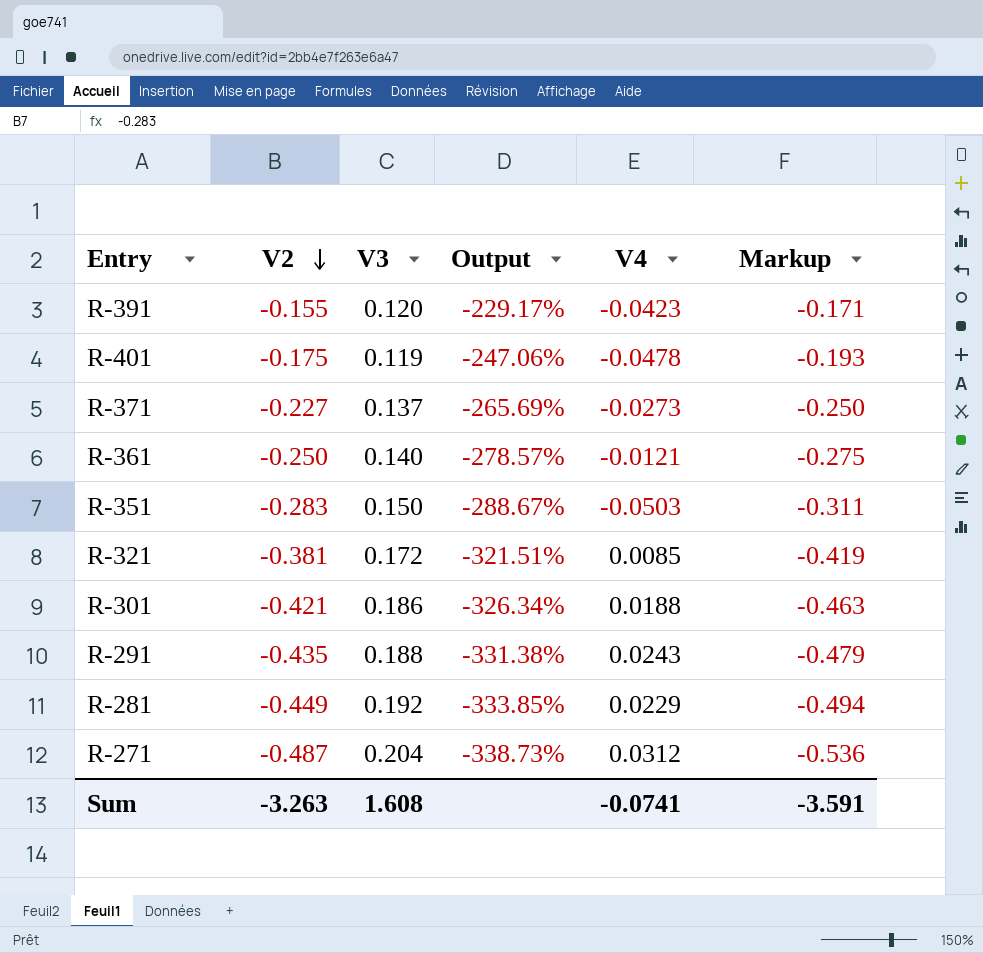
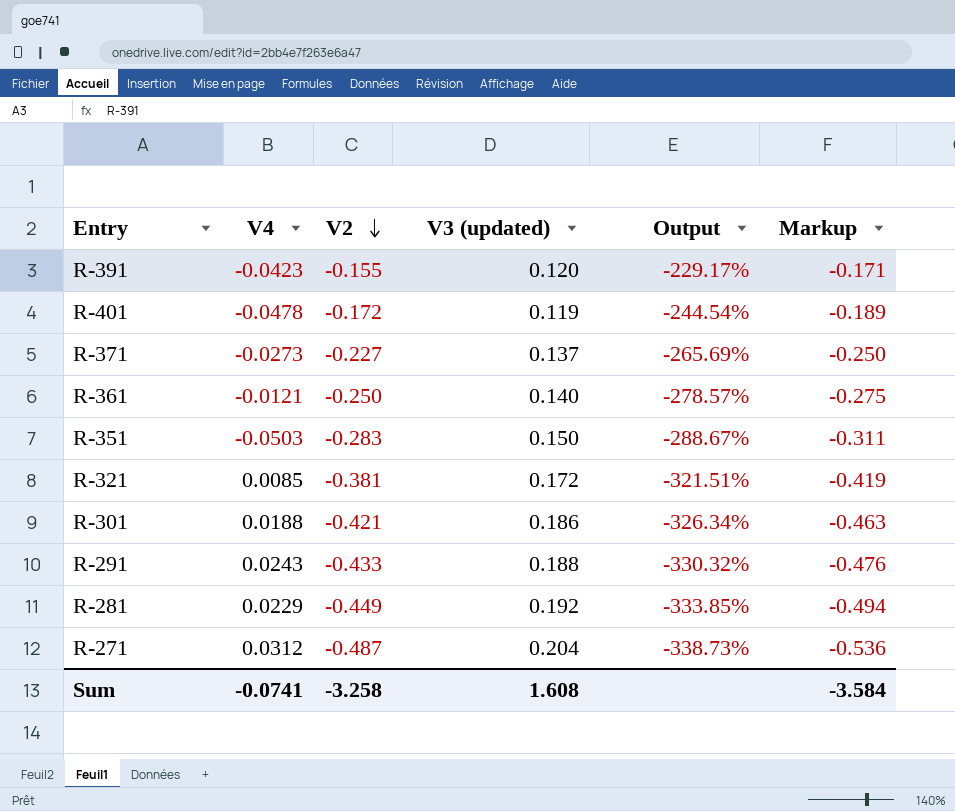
column V4 | position: 5 -> 2
column name: V3 -> V3 (updated)
R-401 | V2: -0.175 -> -0.172
R-401 | Output: -247.06% -> -244.54%
R-401 | Markup: -0.193 -> -0.189
R-291 | V2: -0.435 -> -0.433
R-291 | Output: -331.38% -> -330.32%
R-291 | Markup: -0.479 -> -0.476
Sum | V2: -3.263 -> -3.258
Sum | Markup: -3.591 -> -3.584

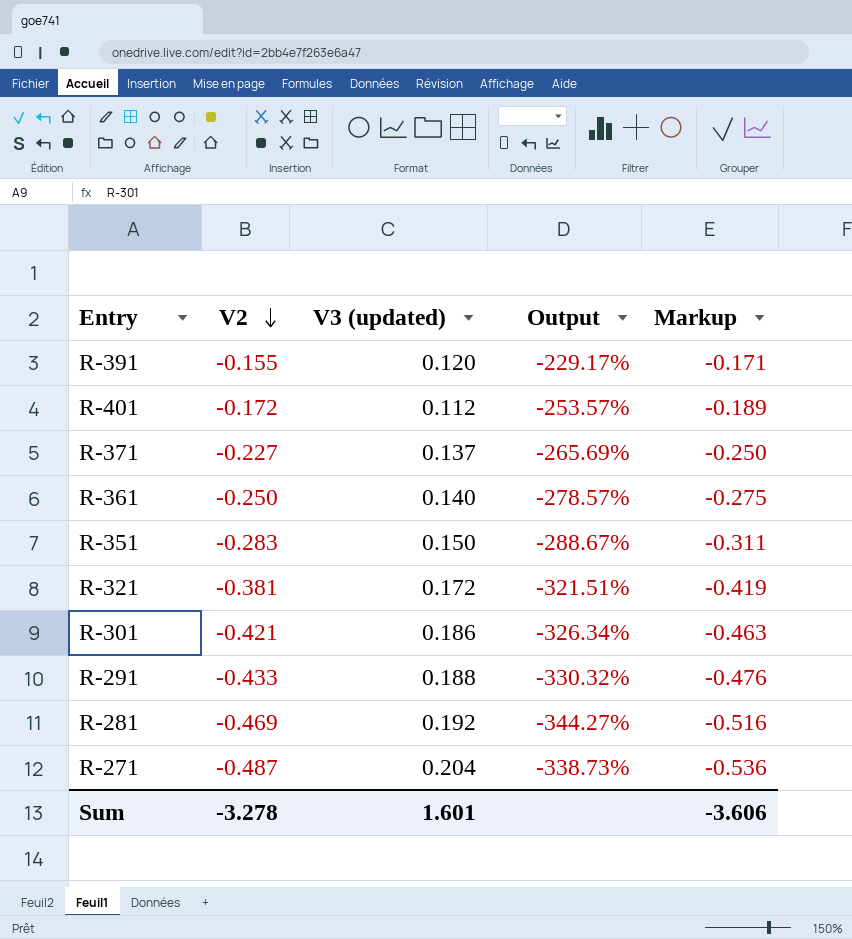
column V4 | position: 2 -> none
R-401 | V3 (updated): 0.119 -> 0.112
R-401 | Output: -244.54% -> -253.57%
R-281 | V2: -0.449 -> -0.469
R-281 | Output: -333.85% -> -344.27%
R-281 | Markup: -0.494 -> -0.516
Sum | V2: -3.258 -> -3.278
Sum | V3 (updated): 1.608 -> 1.601
Sum | Markup: -3.584 -> -3.606

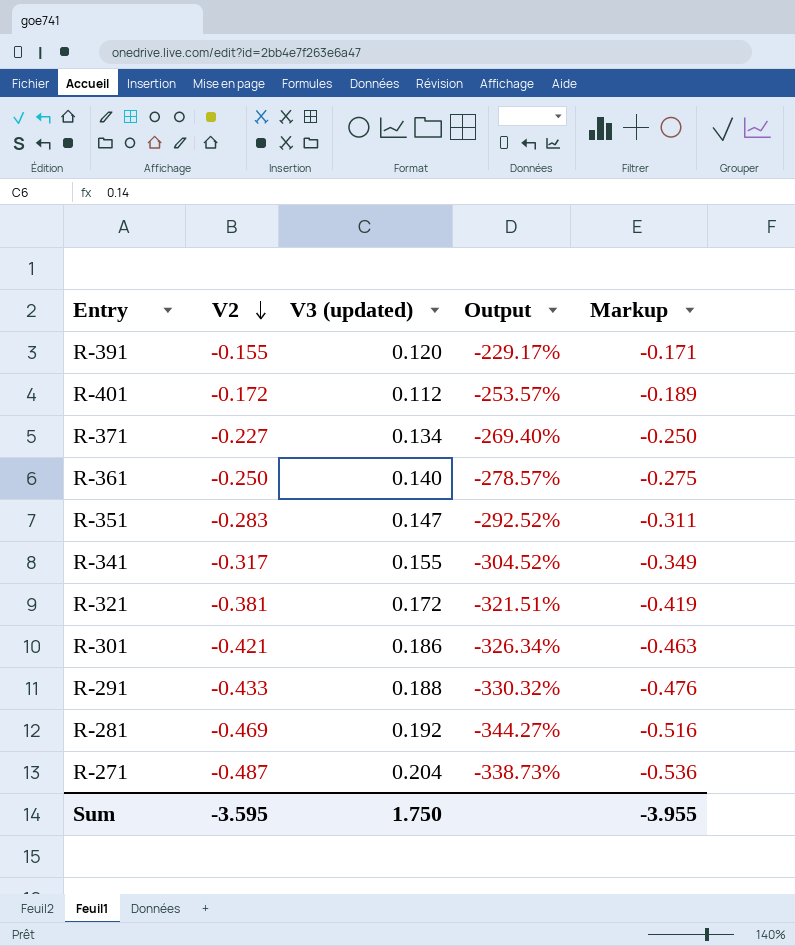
R-371 | V3 (updated): 0.137 -> 0.134
R-371 | Output: -265.69% -> -269.40%
R-351 | V3 (updated): 0.150 -> 0.147
R-351 | Output: -288.67% -> -292.52%
row R-341: none -> -0.317 | 0.155 | -304.52% | -0.349
Sum | V2: -3.278 -> -3.595
Sum | V3 (updated): 1.601 -> 1.750
Sum | Markup: -3.606 -> -3.955

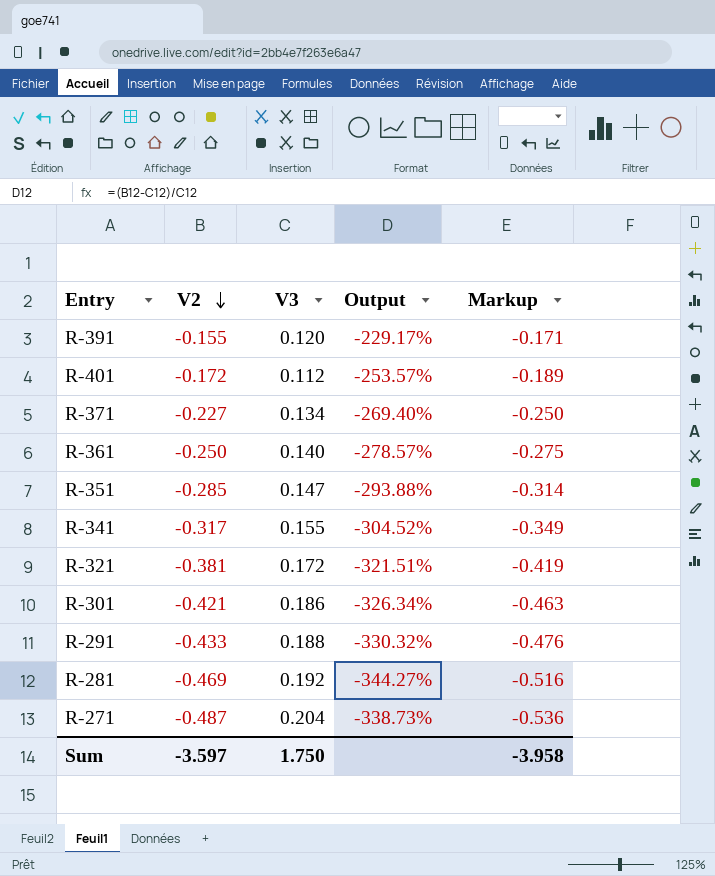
column name: V3 (updated) -> V3
R-351 | V2: -0.283 -> -0.285
R-351 | Output: -292.52% -> -293.88%
R-351 | Markup: -0.311 -> -0.314
Sum | V2: -3.595 -> -3.597
Sum | Markup: -3.955 -> -3.958

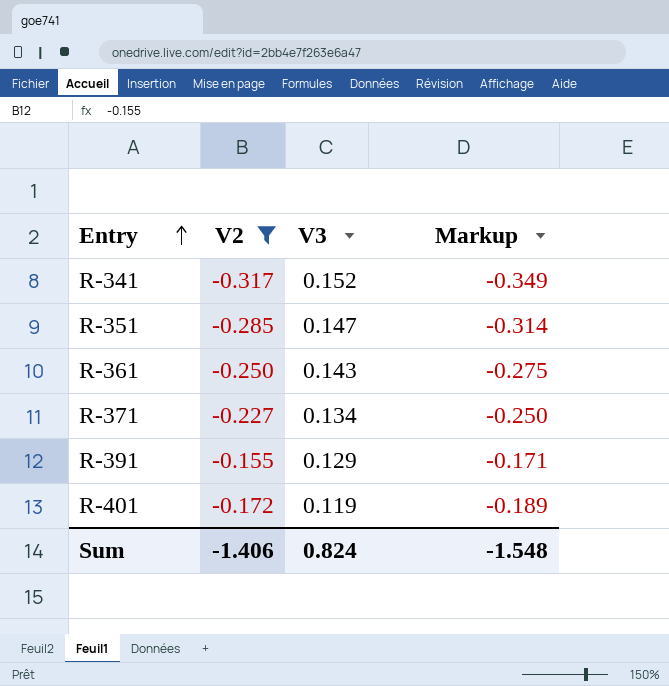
filter: none -> V2 >= -0.317
row order: V2 descending -> Entry ascending
column Output | formula: ([V2] - [V3]) / [V3] -> none
R-341 | V3: 0.155 -> 0.152
R-361 | V3: 0.140 -> 0.143
R-391 | V3: 0.120 -> 0.129
R-401 | V3: 0.112 -> 0.119
Sum | V2: -3.597 -> -1.406
Sum | V3: 1.750 -> 0.824
Sum | Markup: -3.958 -> -1.548

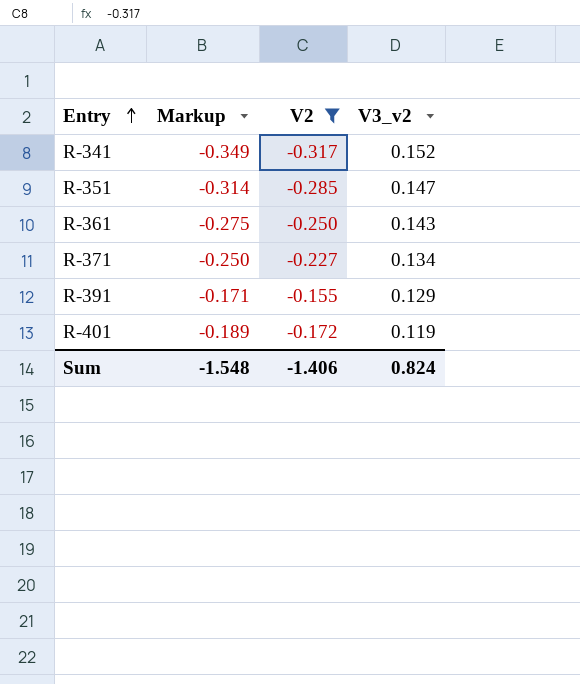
column Markup | position: 4 -> 2
column name: V3 -> V3_v2

